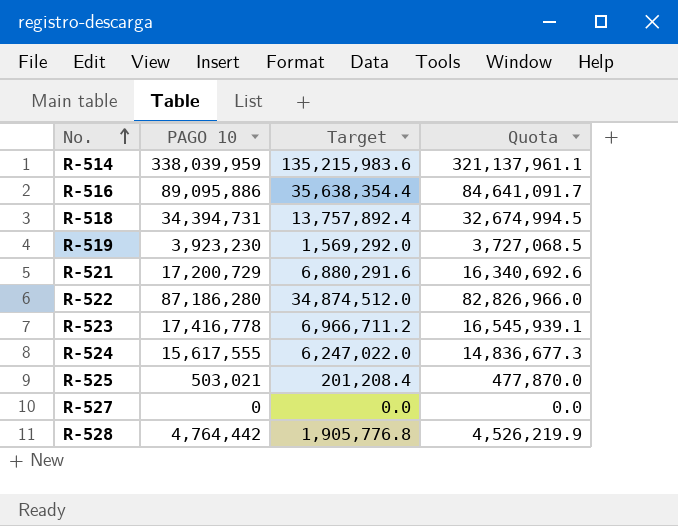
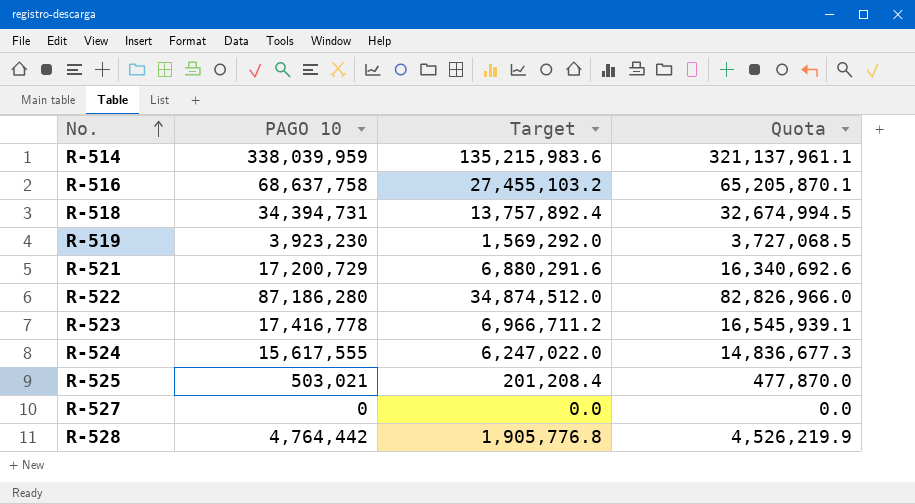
R-516 | PAGO 10: 89,095,886 -> 68,637,758
R-516 | Target: 35,638,354.4 -> 27,455,103.2
R-516 | Quota: 84,641,091.7 -> 65,205,870.1

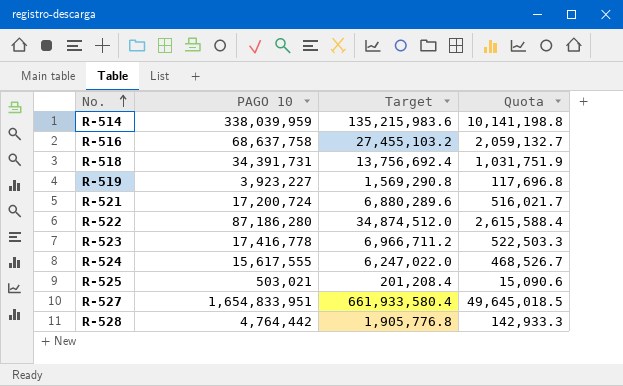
column Quota | formula: [PAGO 10] * 0.95 -> [PAGO 10] * 0.03
R-518 | PAGO 10: 34,394,731 -> 34,391,731
R-518 | Target: 13,757,892.4 -> 13,756,692.4
R-519 | PAGO 10: 3,923,230 -> 3,923,227
R-519 | Target: 1,569,292.0 -> 1,569,290.8
R-521 | PAGO 10: 17,200,729 -> 17,200,724
R-521 | Target: 6,880,291.6 -> 6,880,289.6
R-527 | PAGO 10: 0 -> 1,654,833,951
R-527 | Target: 0.0 -> 661,933,580.4

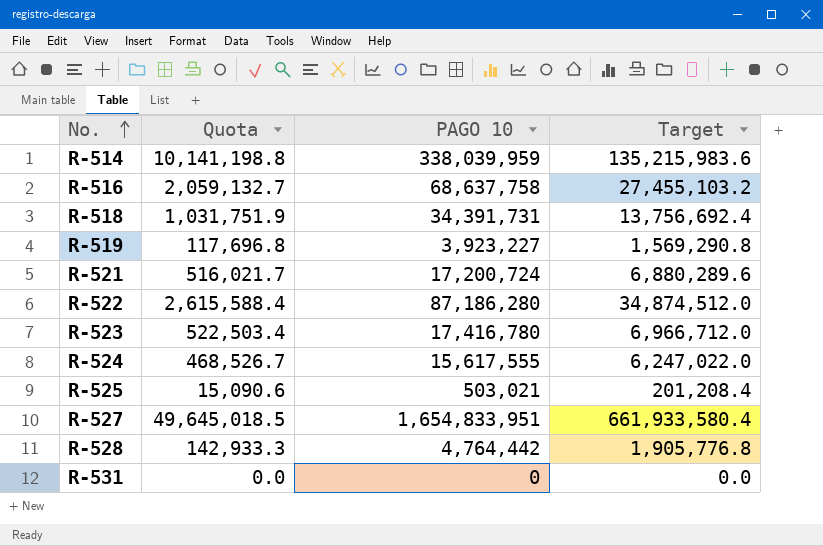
column Quota | position: 4 -> 2
R-523 | Quota: 522,503.3 -> 522,503.4
R-523 | PAGO 10: 17,416,778 -> 17,416,780
R-523 | Target: 6,966,711.2 -> 6,966,712.0
row R-531: none -> 0.0 | 0 | 0.0

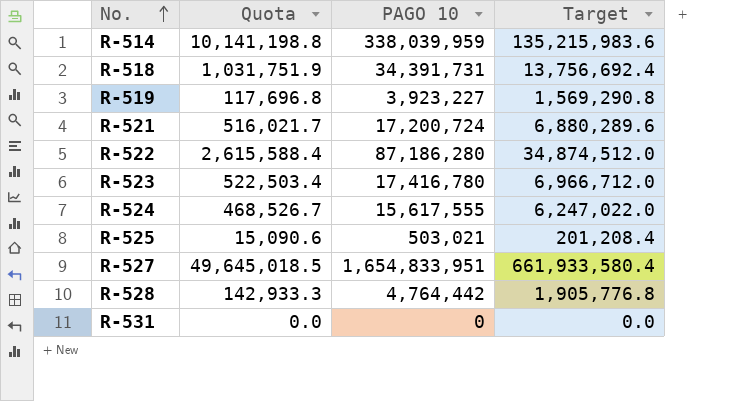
row R-516: 2,059,132.7 | 68,637,758 | 27,455,103.2 -> none

